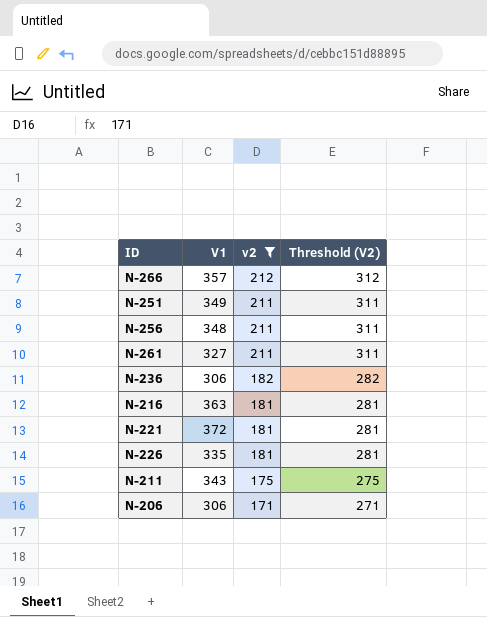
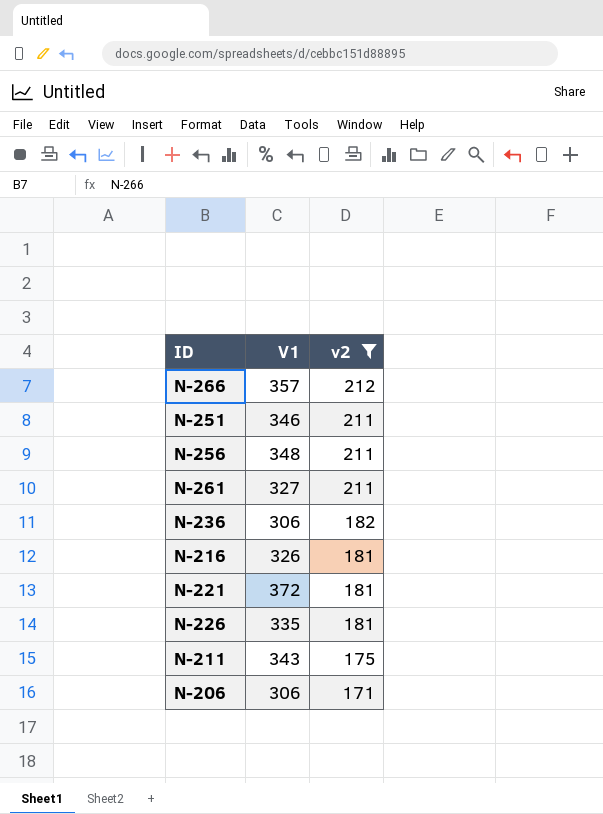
column Threshold (V2) | formula: [v2] + 100 -> none
N-251 | V1: 349 -> 346
N-216 | V1: 363 -> 326

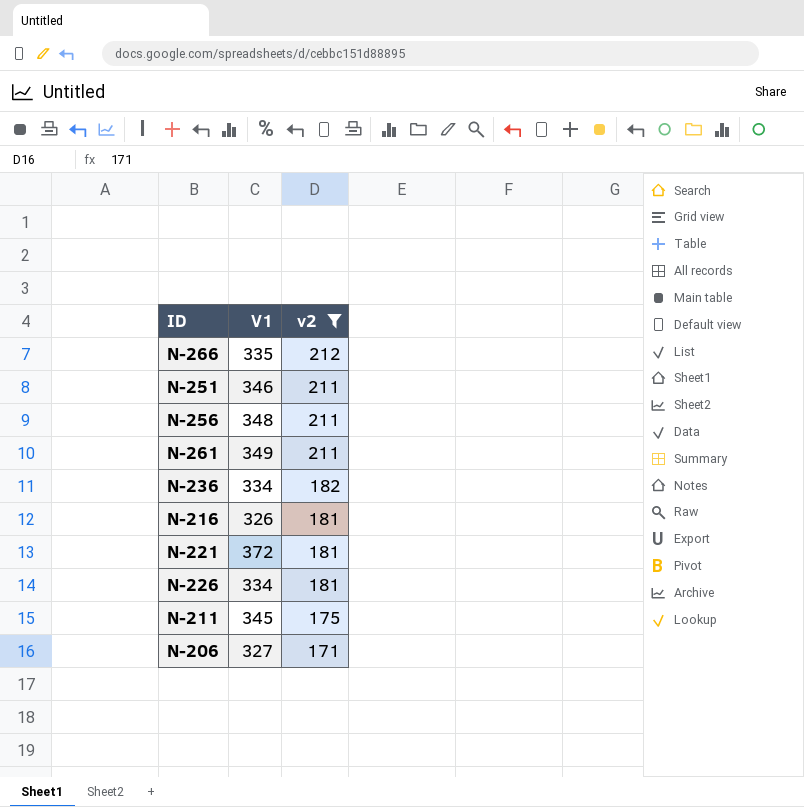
N-266 | V1: 357 -> 335
N-261 | V1: 327 -> 349
N-236 | V1: 306 -> 334
N-226 | V1: 335 -> 334
N-211 | V1: 343 -> 345
N-206 | V1: 306 -> 327

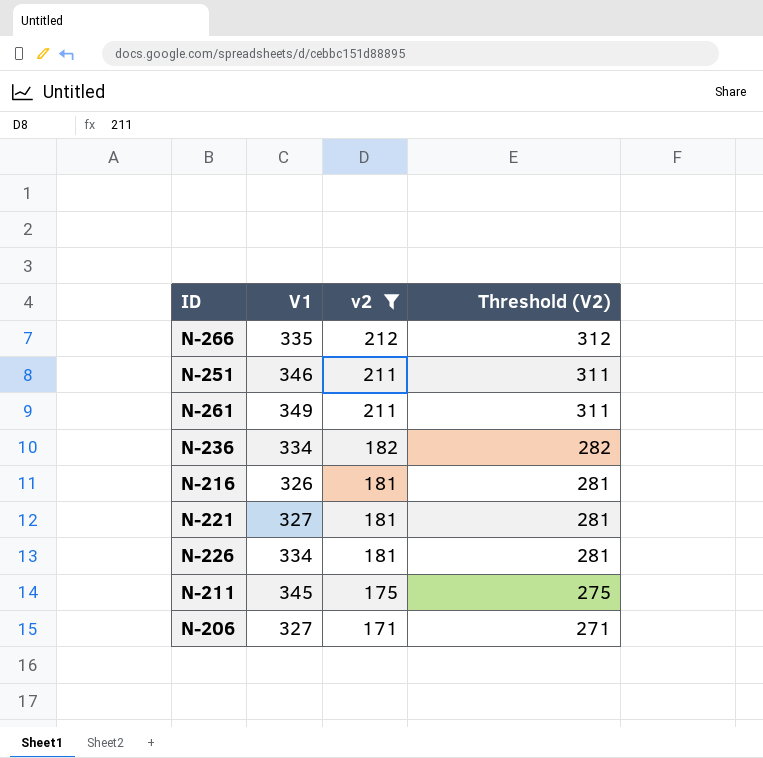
column Threshold (V2) | formula: none -> [v2] + 100
row N-256: 348 | 211 -> none
N-221 | V1: 372 -> 327

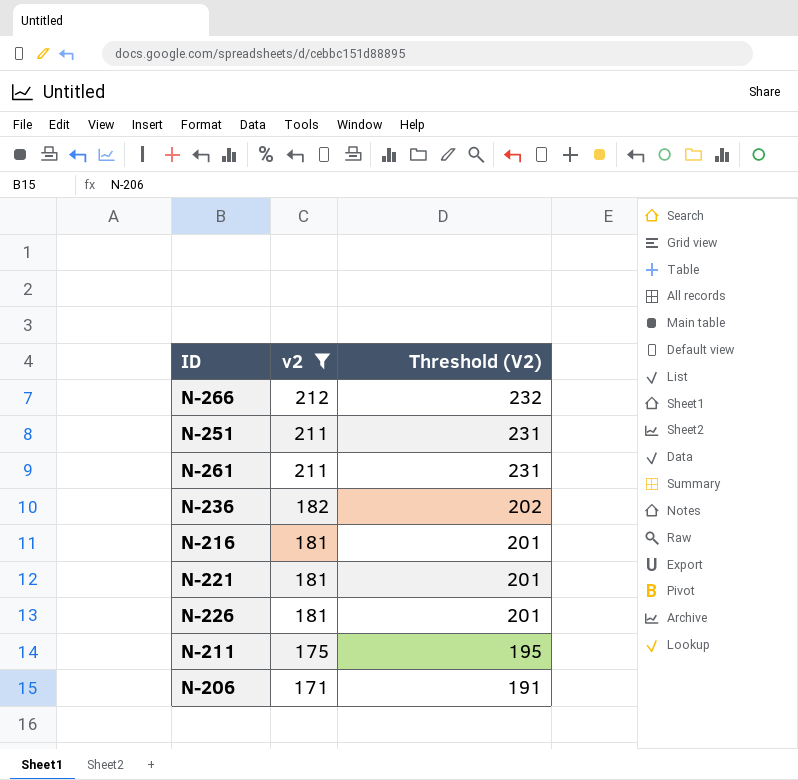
column V1 | position: 2 -> none
column Threshold (V2) | formula: [v2] + 100 -> [v2] + 20

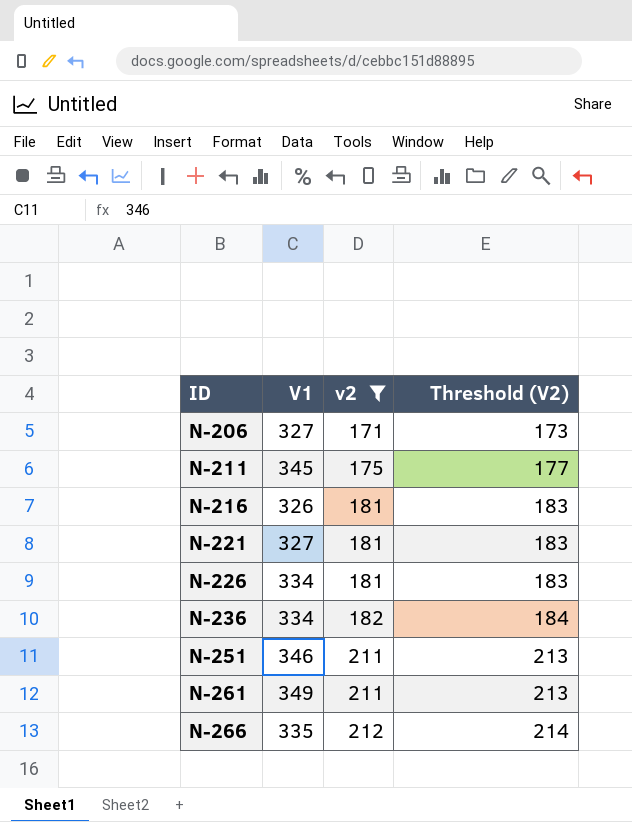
row order: v2 descending -> ID ascending
column V1 | position: none -> 2
column Threshold (V2) | formula: [v2] + 20 -> [v2] + 2

